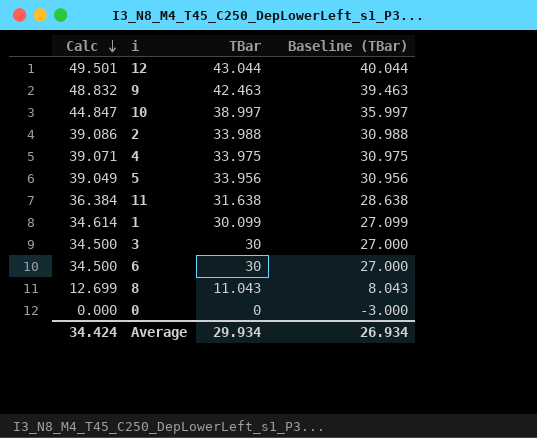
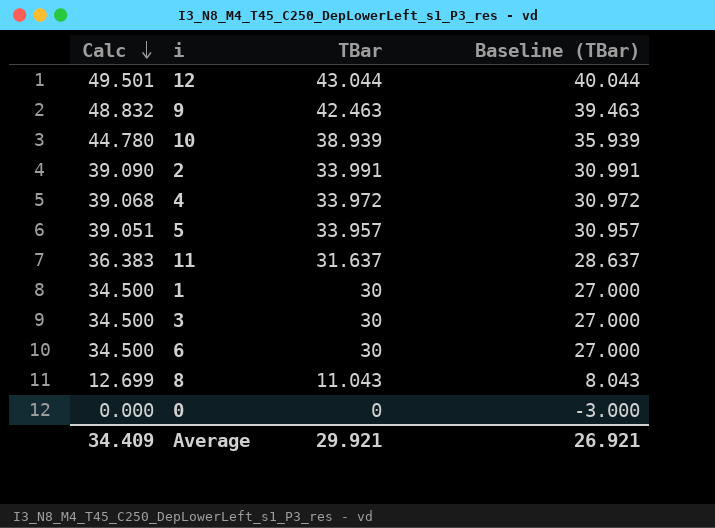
10 | Calc: 44.847 -> 44.780
10 | TBar: 38.997 -> 38.939
10 | Baseline (TBar): 35.997 -> 35.939
2 | Calc: 39.086 -> 39.090
2 | TBar: 33.988 -> 33.991
2 | Baseline (TBar): 30.988 -> 30.991
4 | Calc: 39.071 -> 39.068
4 | TBar: 33.975 -> 33.972
4 | Baseline (TBar): 30.975 -> 30.972
5 | Calc: 39.049 -> 39.051
5 | TBar: 33.956 -> 33.957
5 | Baseline (TBar): 30.956 -> 30.957
11 | Calc: 36.384 -> 36.383
11 | TBar: 31.638 -> 31.637
11 | Baseline (TBar): 28.638 -> 28.637
1 | Calc: 34.614 -> 34.500
1 | TBar: 30.099 -> 30
1 | Baseline (TBar): 27.099 -> 27.000
Average | Calc: 34.424 -> 34.409
Average | TBar: 29.934 -> 29.921
Average | Baseline (TBar): 26.934 -> 26.921

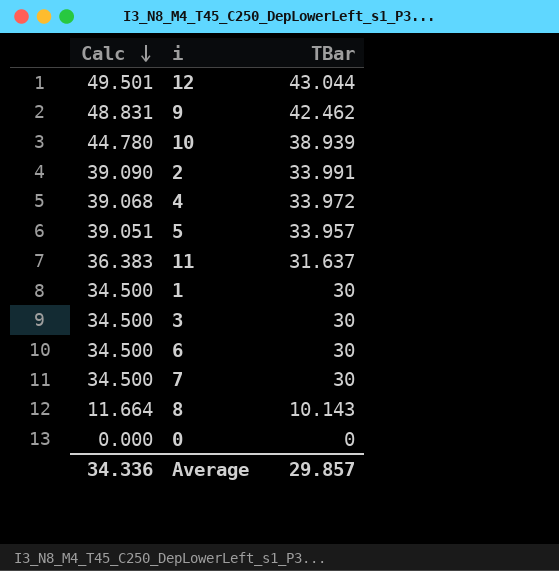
column Baseline (TBar) | formula: [TBar] - 3 -> none
9 | Calc: 48.832 -> 48.831
9 | TBar: 42.463 -> 42.462
row 7: none -> 34.500 | 30
8 | Calc: 12.699 -> 11.664
8 | TBar: 11.043 -> 10.143
Average | Calc: 34.409 -> 34.336
Average | TBar: 29.921 -> 29.857

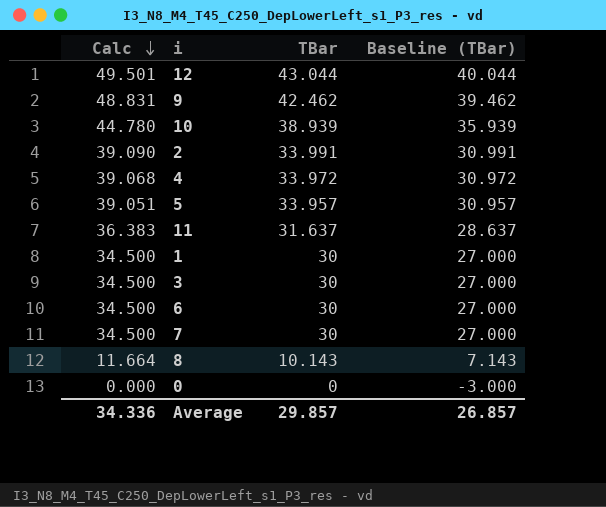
column Baseline (TBar) | formula: none -> [TBar] - 3

